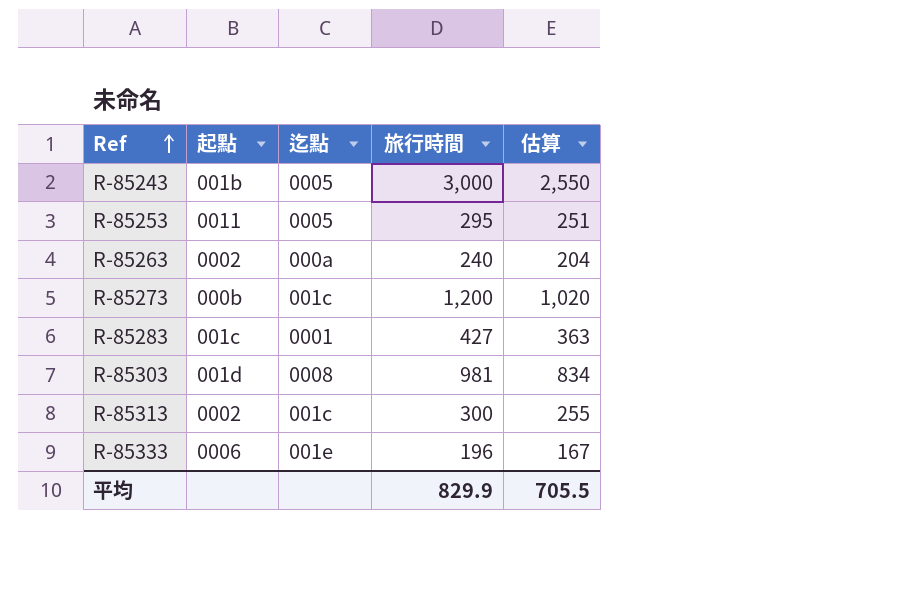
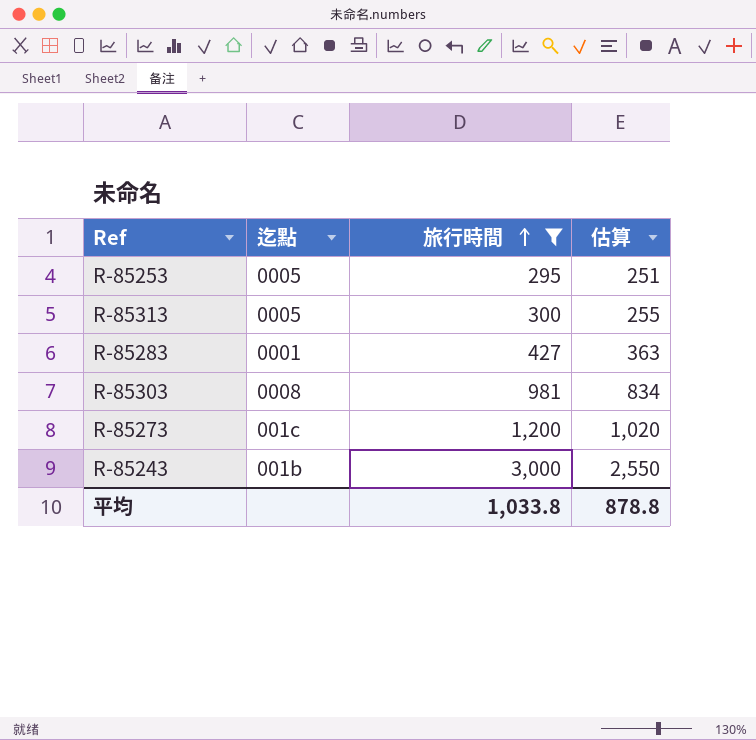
filter: none -> 旅行時間 >= 295
row order: Ref ascending -> 旅行時間 ascending
column 起點 | position: 2 -> none
R-85313 | 迄點: 001c -> 0005
R-85243 | 迄點: 0005 -> 001b
平均 | 旅行時間: 829.9 -> 1,033.8
平均 | 估算: 705.5 -> 878.8

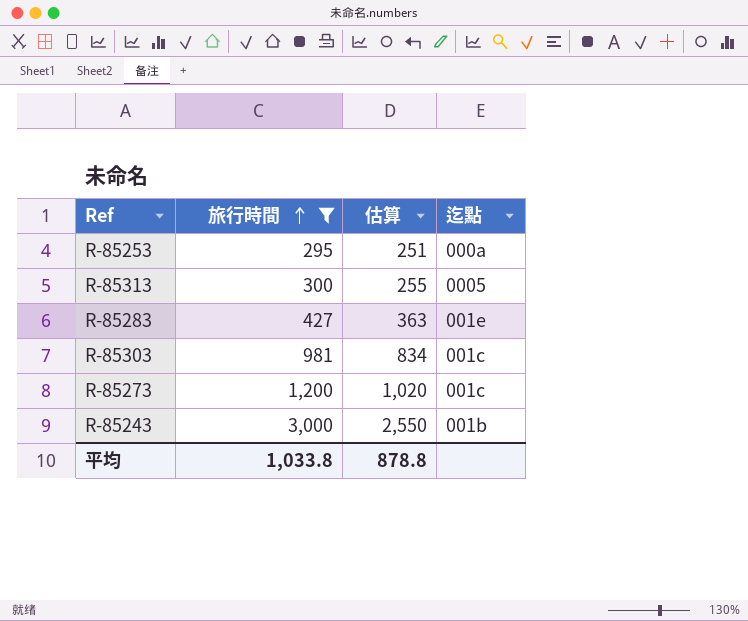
column 迄點 | position: 2 -> 4
R-85253 | 迄點: 0005 -> 000a
R-85283 | 迄點: 0001 -> 001e
R-85303 | 迄點: 0008 -> 001c

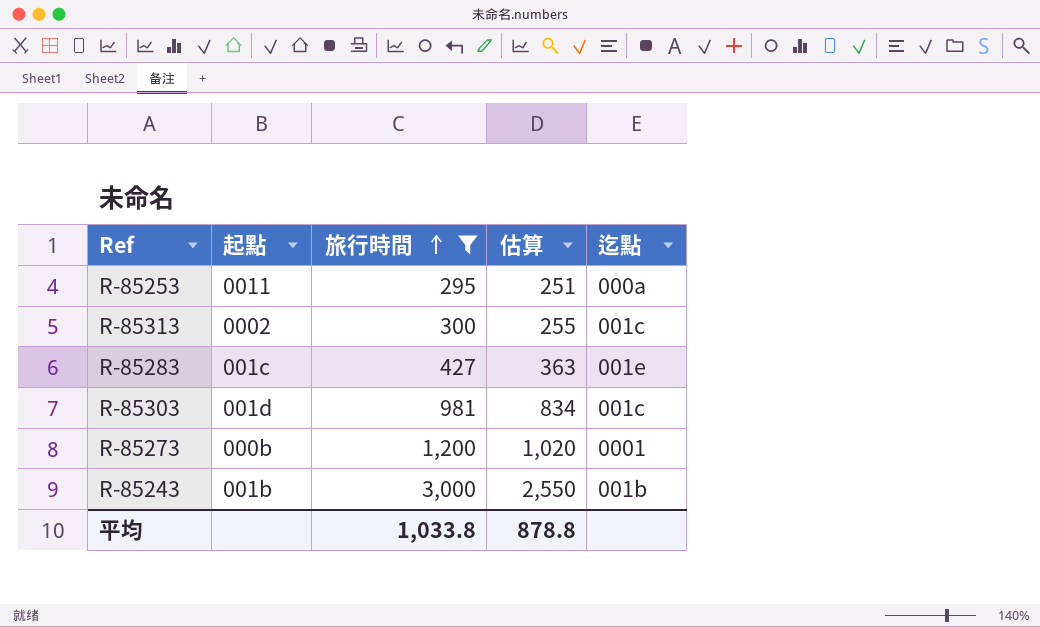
column 起點 | position: none -> 2
R-85313 | 迄點: 0005 -> 001c
R-85273 | 迄點: 001c -> 0001

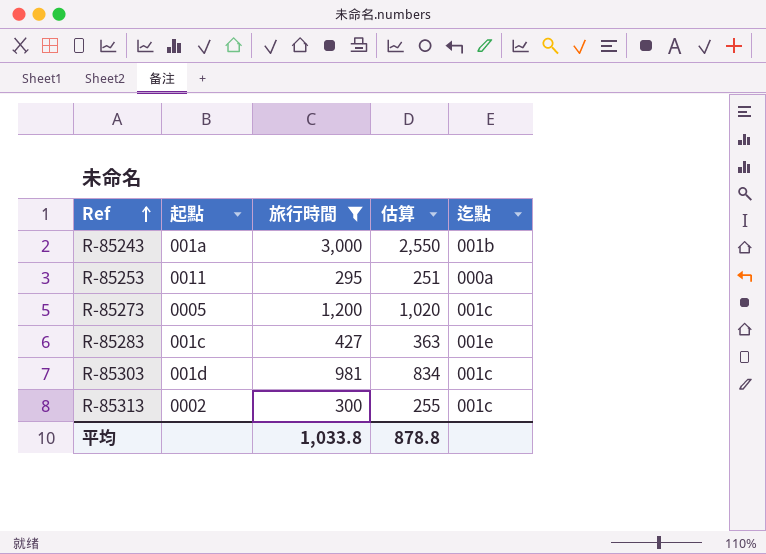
row order: 旅行時間 ascending -> Ref ascending
R-85243 | 起點: 001b -> 001a
R-85273 | 起點: 000b -> 0005
R-85273 | 迄點: 0001 -> 001c

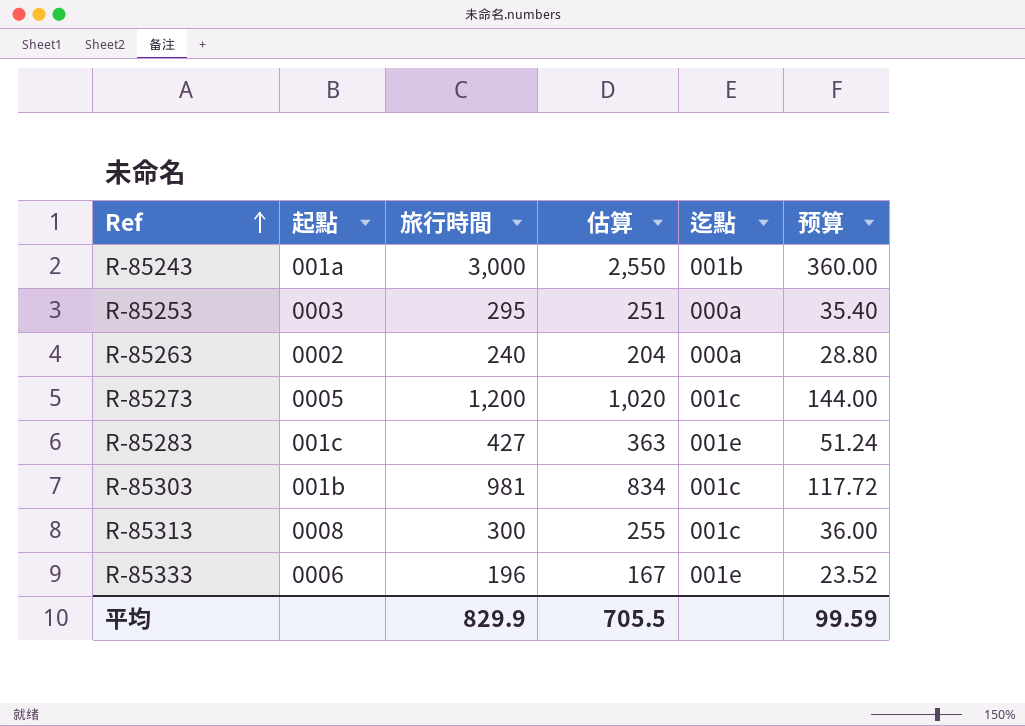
filter: 旅行時間 >= 295 -> none
column 预算 | formula: none -> [旅行時間] * 0.12
R-85253 | 起點: 0011 -> 0003
R-85303 | 起點: 001d -> 001b
R-85313 | 起點: 0002 -> 0008
平均 | 旅行時間: 1,033.8 -> 829.9
平均 | 估算: 878.8 -> 705.5

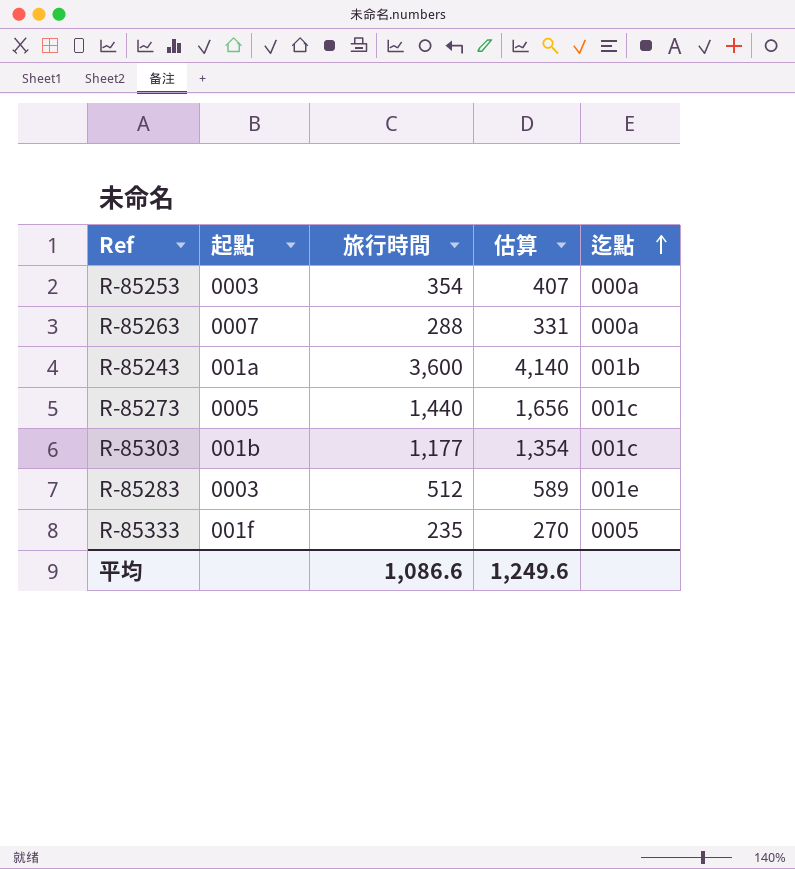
row order: Ref ascending -> 迄點 ascending
column 预算 | formula: [旅行時間] * 0.12 -> none
column 估算 | formula: [旅行時間] * 0.85 -> [旅行時間] * 1.15
row R-85313: 0008 | 300 | 255 | 001c | 36.00 -> none
R-85253 | 旅行時間: 295 -> 354
R-85263 | 起點: 0002 -> 0007
R-85263 | 旅行時間: 240 -> 288
R-85243 | 旅行時間: 3,000 -> 3,600
R-85273 | 旅行時間: 1,200 -> 1,440
R-85303 | 旅行時間: 981 -> 1,177
R-85283 | 起點: 001c -> 0003
R-85283 | 旅行時間: 427 -> 512
R-85333 | 起點: 0006 -> 001f
R-85333 | 旅行時間: 196 -> 235
R-85333 | 迄點: 001e -> 0005
平均 | 旅行時間: 829.9 -> 1,086.6
平均 | 估算: 705.5 -> 1,249.6

